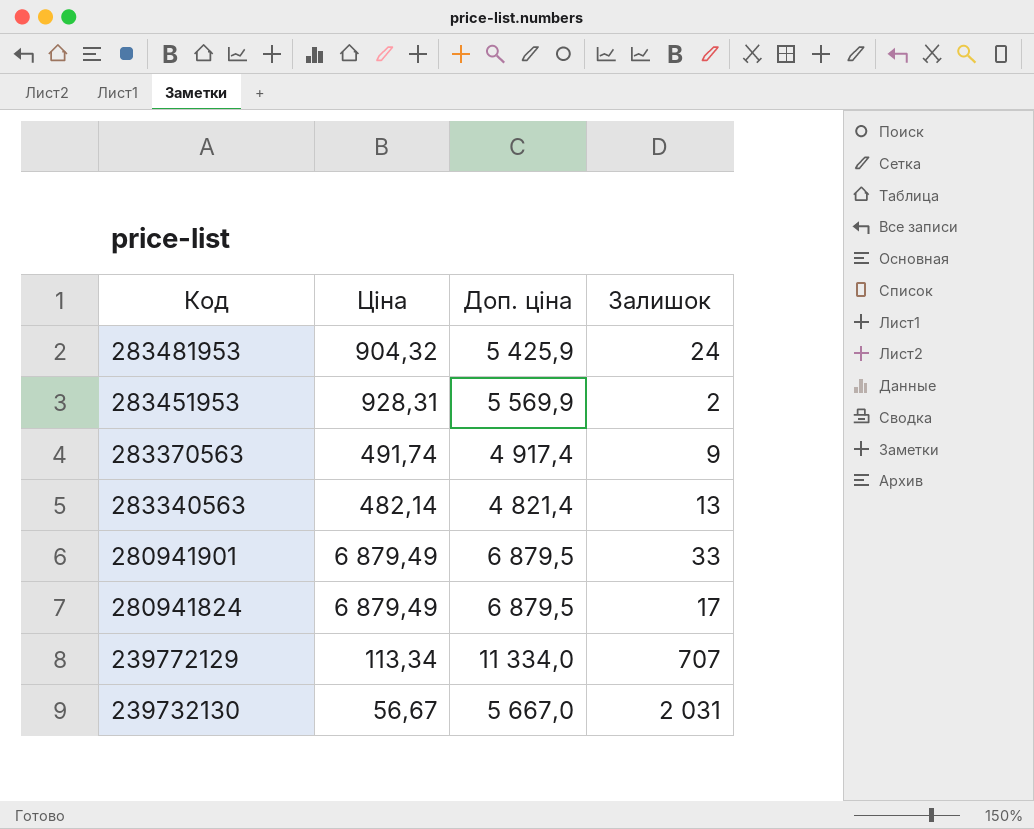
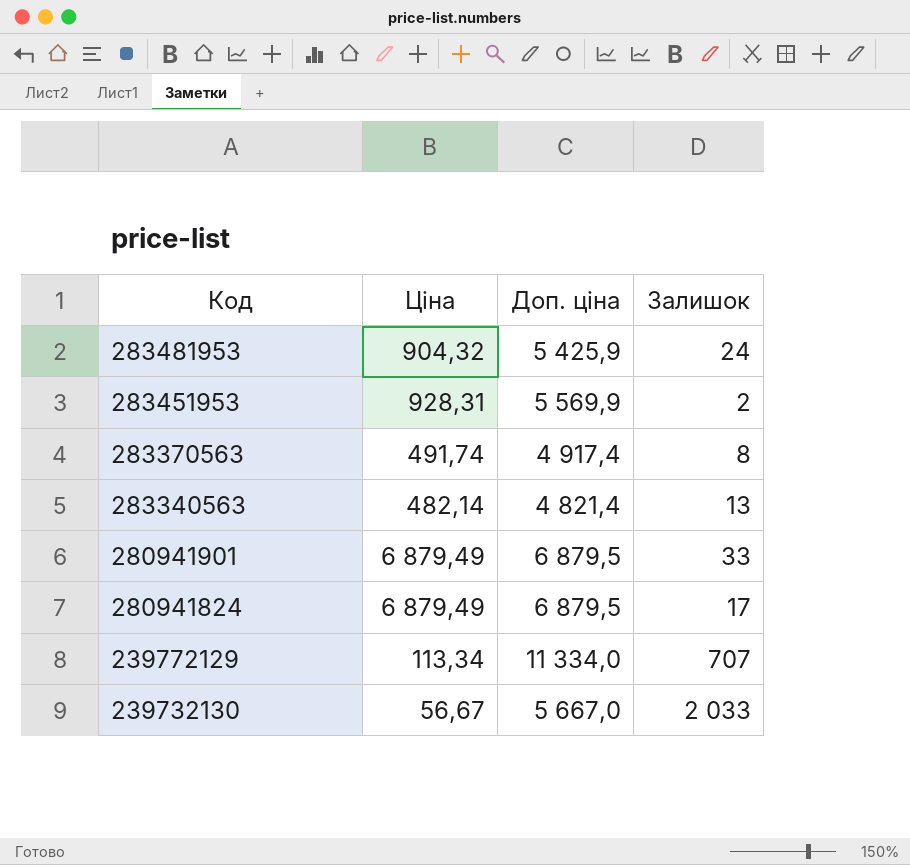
283370563 | Залишок: 9 -> 8
239732130 | Залишок: 2 031 -> 2 033

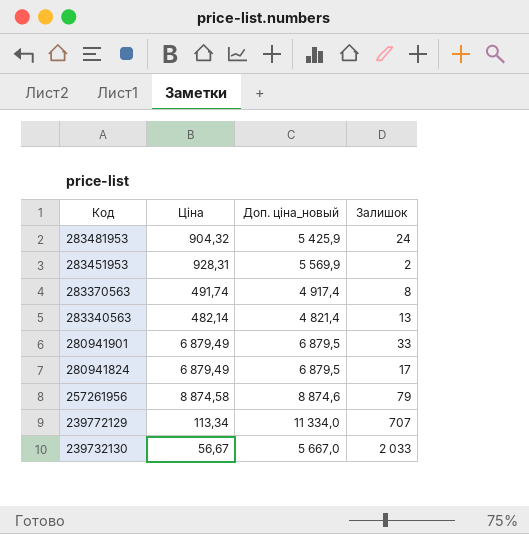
column name: Доп. ціна -> Доп. ціна_новый
row 257261956: none -> 8 874,58 | 8 874,6 | 79

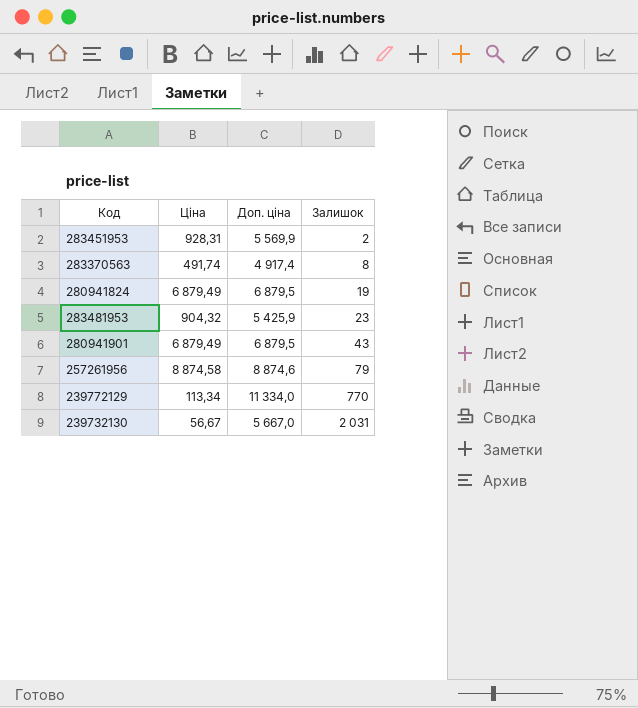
row order: Код descending -> Залишок ascending
column name: Доп. ціна_новый -> Доп. ціна
row 283340563: 482,14 | 4 821,4 | 13 -> none
280941824 | Залишок: 17 -> 19
283481953 | Залишок: 24 -> 23
280941901 | Залишок: 33 -> 43
239772129 | Залишок: 707 -> 770
239732130 | Залишок: 2 033 -> 2 031

